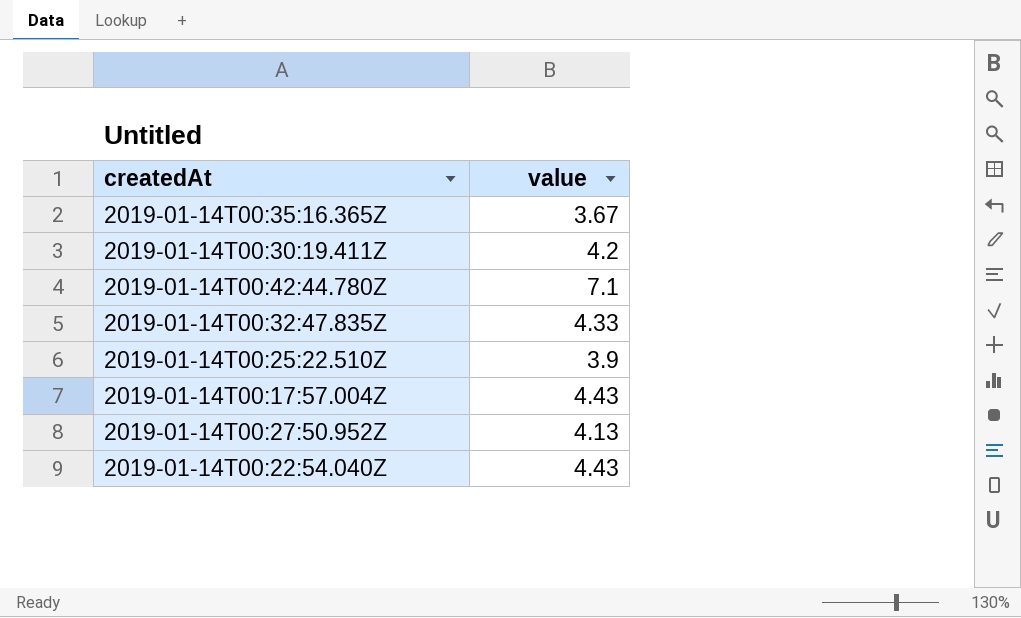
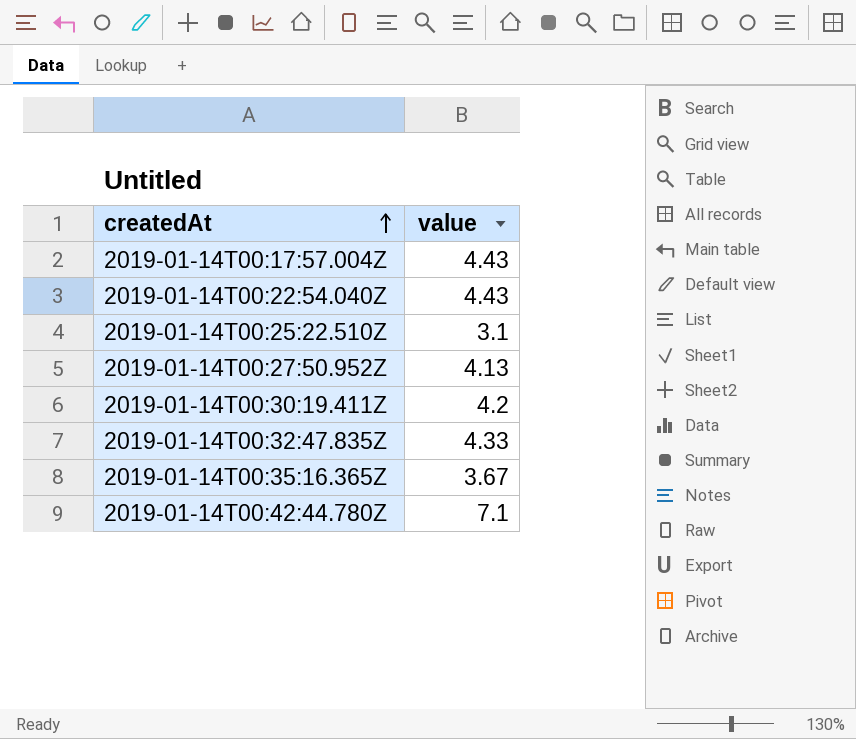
row order: none -> createdAt ascending
2019-01-14T00:25:22.510Z | value: 3.9 -> 3.1

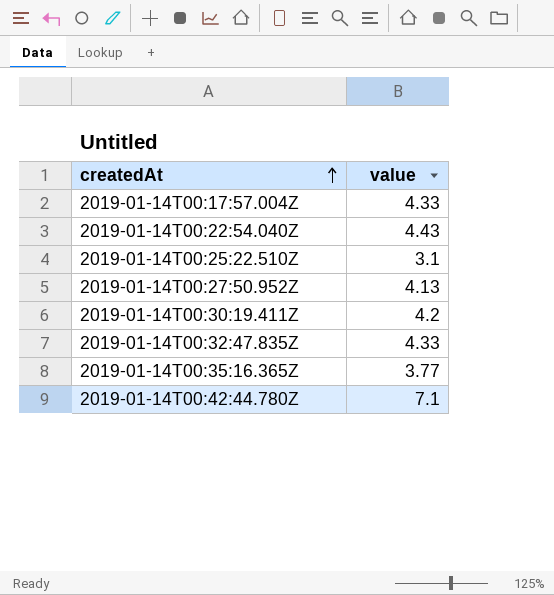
2019-01-14T00:17:57.004Z | value: 4.43 -> 4.33
2019-01-14T00:35:16.365Z | value: 3.67 -> 3.77

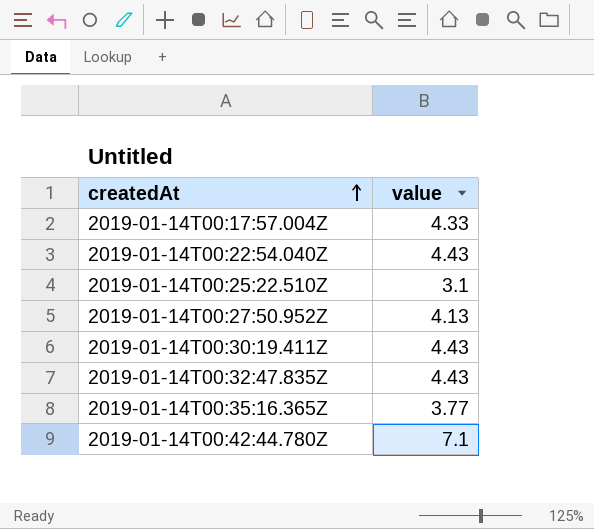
2019-01-14T00:30:19.411Z | value: 4.2 -> 4.43
2019-01-14T00:32:47.835Z | value: 4.33 -> 4.43

